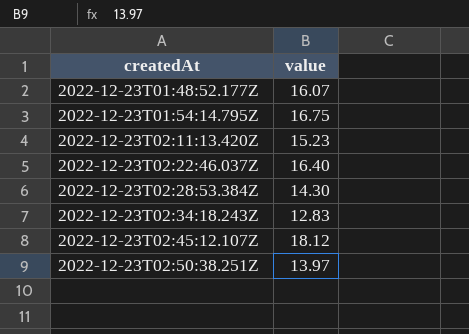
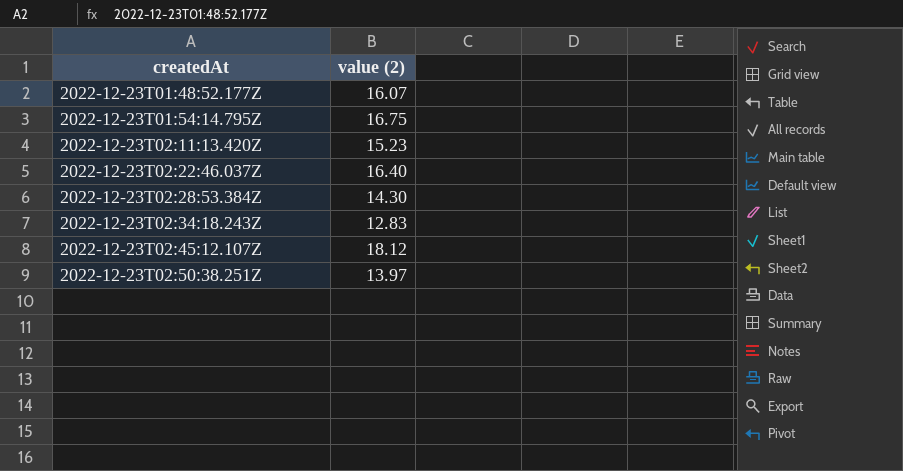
column name: value -> value (2)

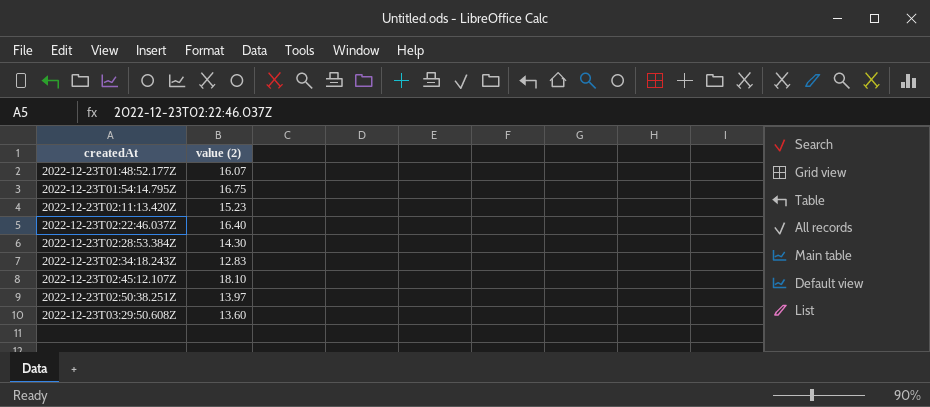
2022-12-23T02:45:12.107Z | value (2): 18.12 -> 18.10
row 2022-12-23T03:29:50.608Z: none -> 13.60

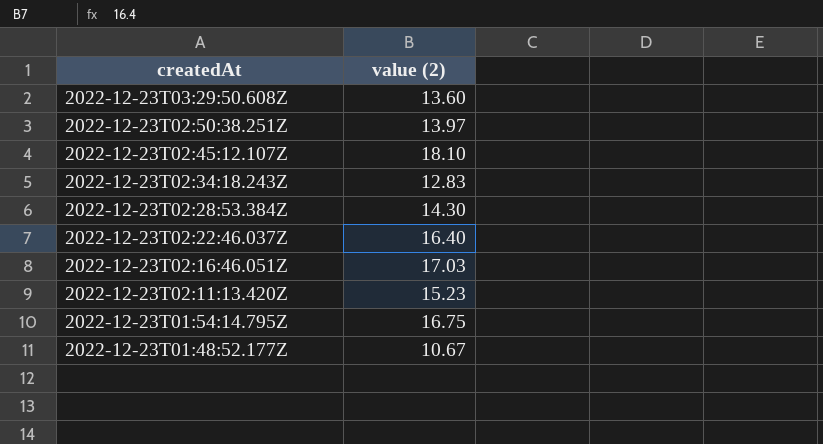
row order: createdAt ascending -> createdAt descending
row 2022-12-23T02:16:46.051Z: none -> 17.03
2022-12-23T01:48:52.177Z | value (2): 16.07 -> 10.67

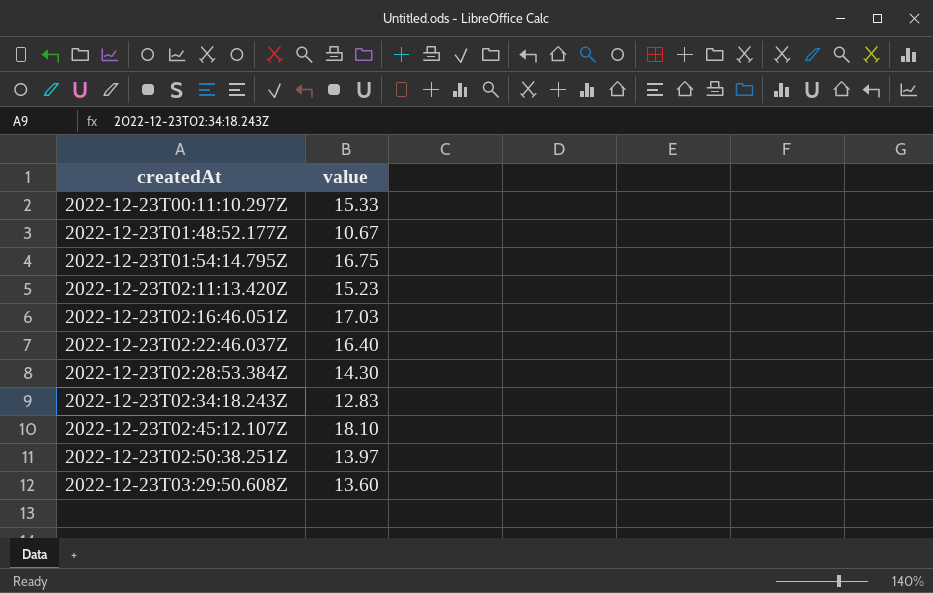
row order: createdAt descending -> createdAt ascending
column name: value (2) -> value
row 2022-12-23T00:11:10.297Z: none -> 15.33

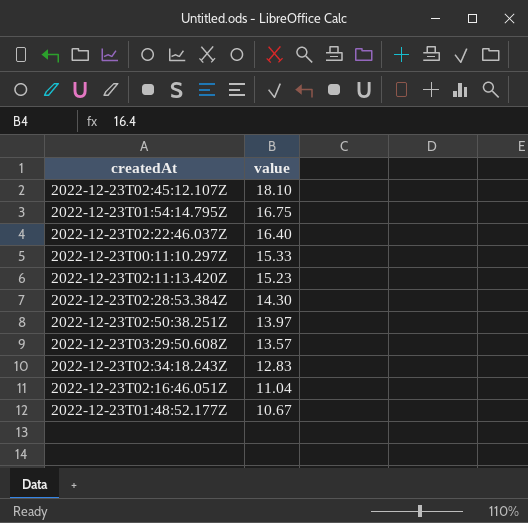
row order: createdAt ascending -> value descending
2022-12-23T03:29:50.608Z | value: 13.60 -> 13.57
2022-12-23T02:16:46.051Z | value: 17.03 -> 11.04

